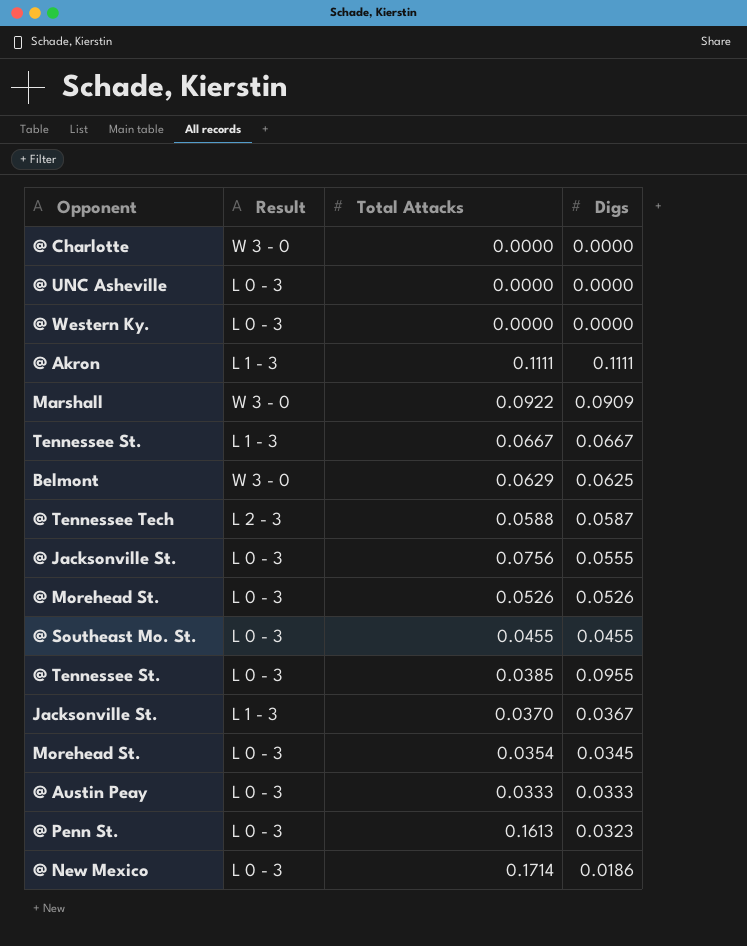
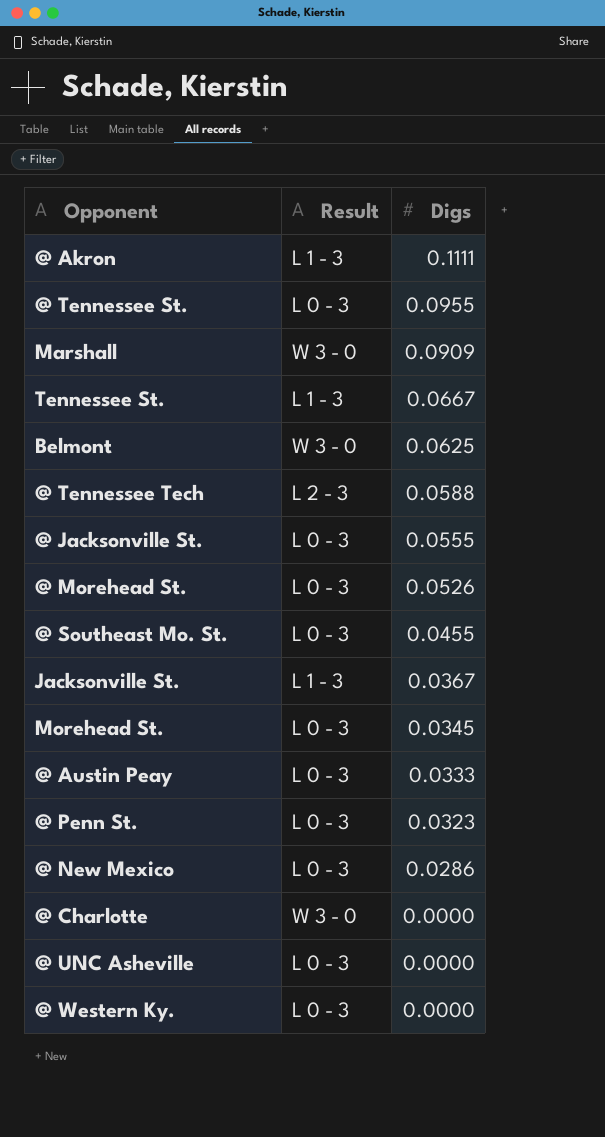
row order: none -> Digs descending
column Total Attacks | position: 3 -> none
@ Tennessee Tech | Digs: 0.0587 -> 0.0588
@ New Mexico | Digs: 0.0186 -> 0.0286

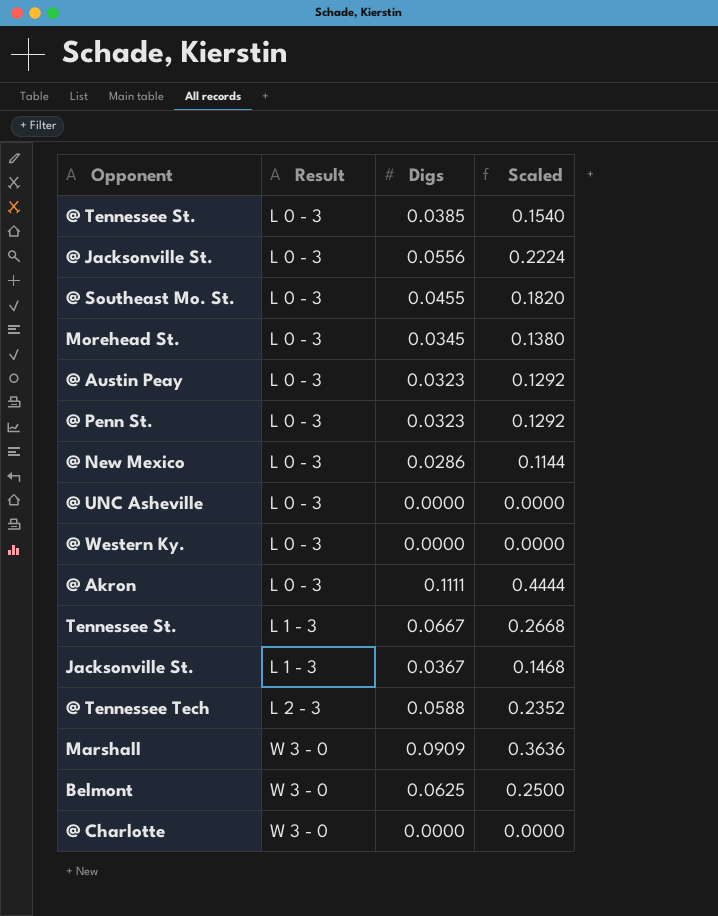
row order: Digs descending -> Result ascending
column Scaled | formula: none -> [Digs] * 4
row @ Morehead St.: L 0 - 3 | 0.0526 -> none
@ Tennessee St. | Digs: 0.0955 -> 0.0385
@ Jacksonville St. | Digs: 0.0555 -> 0.0556
@ Austin Peay | Digs: 0.0333 -> 0.0323
@ Akron | Result: L 1 - 3 -> L 0 - 3

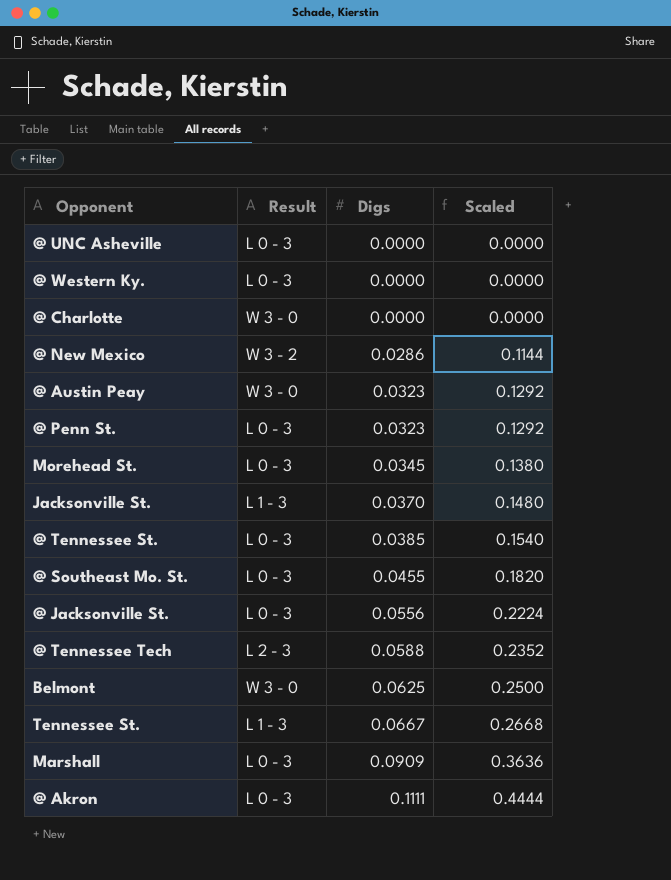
row order: Result ascending -> Digs ascending
@ New Mexico | Result: L 0 - 3 -> W 3 - 2
@ Austin Peay | Result: L 0 - 3 -> W 3 - 0
Jacksonville St. | Digs: 0.0367 -> 0.0370
Jacksonville St. | Scaled: 0.1468 -> 0.1480
Marshall | Result: W 3 - 0 -> L 0 - 3

